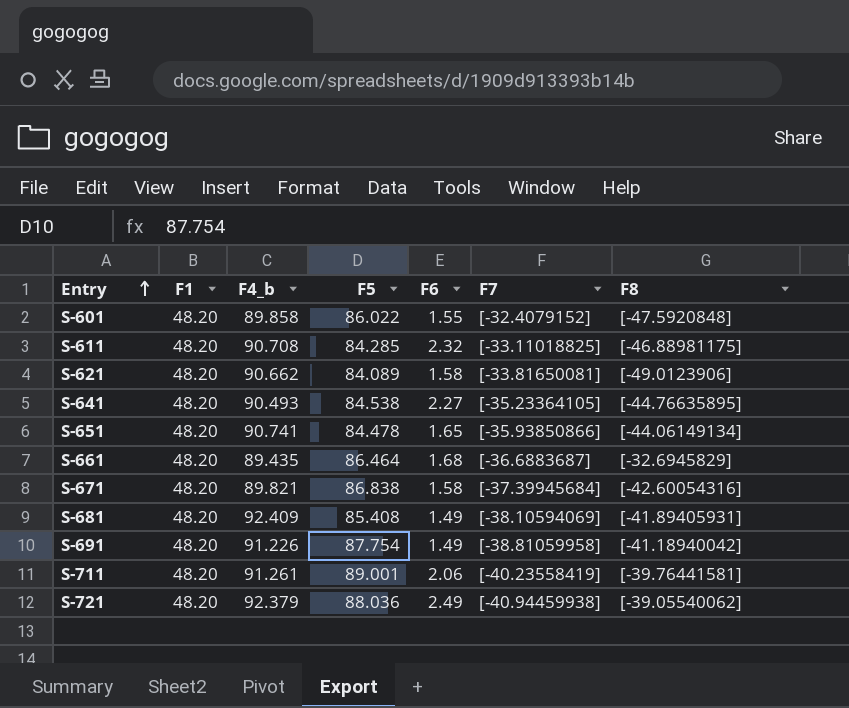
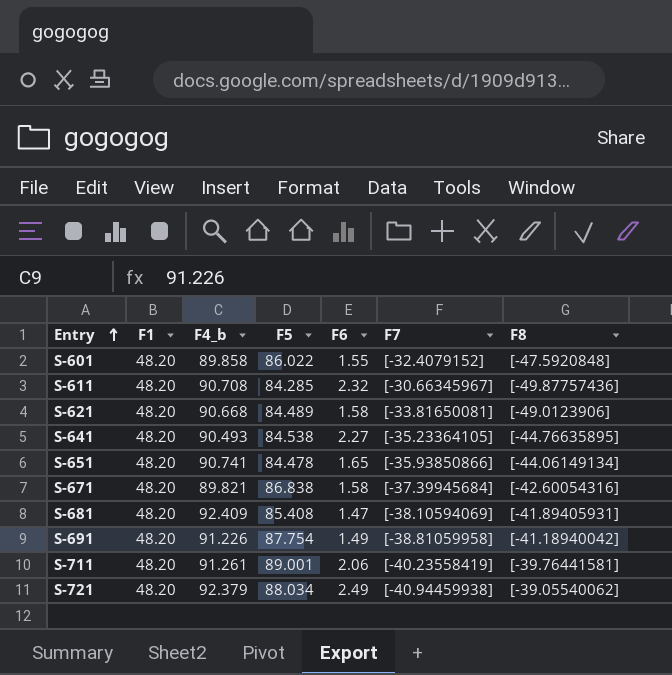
row S-661: 48.20 | 89.435 | 86.464 | 1.68 | [-36.6883687] | [-32.6945829] -> none
S-611 | F7: [-33.11018825] -> [-30.66345967]
S-611 | F8: [-46.88981175] -> [-49.87757436]
S-621 | F4_b: 90.662 -> 90.668
S-621 | F5: 84.089 -> 84.489
S-681 | F6: 1.49 -> 1.47
S-721 | F5: 88.036 -> 88.034

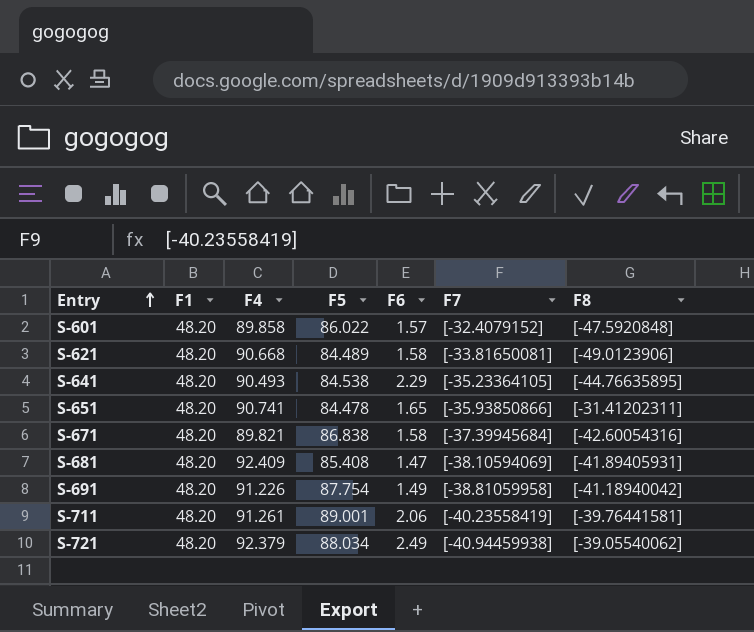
column name: F4_b -> F4
row S-611: 48.20 | 90.708 | 84.285 | 2.32 | [-30.66345967] | [-49.87757436] -> none
S-601 | F6: 1.55 -> 1.57
S-641 | F6: 2.27 -> 2.29
S-651 | F8: [-44.06149134] -> [-31.41202311]

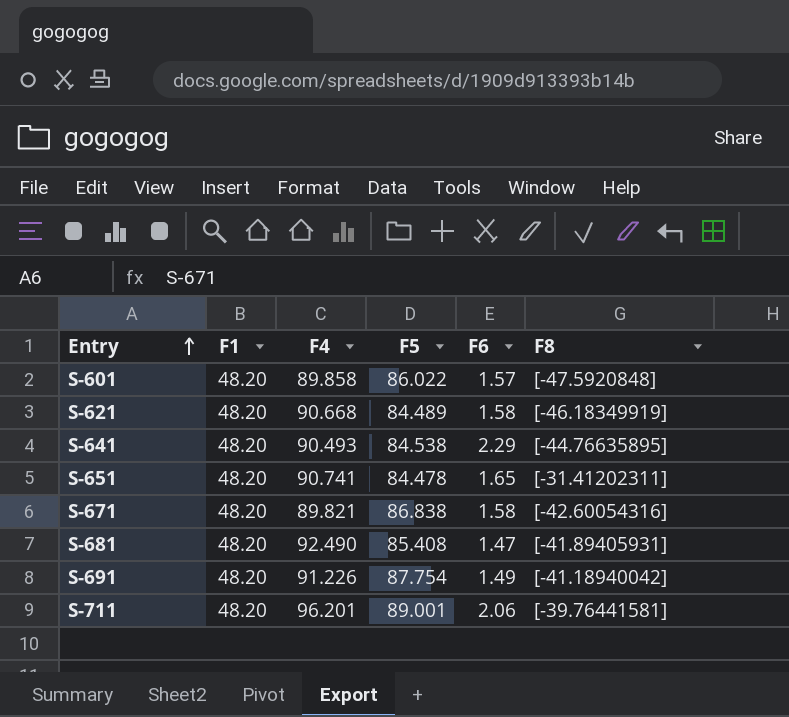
column F7 | position: 6 -> none
row S-721: 48.20 | 92.379 | 88.034 | 2.49 | [-40.94459938] | [-39.05540062] -> none
S-621 | F8: [-49.0123906] -> [-46.18349919]
S-681 | F4: 92.409 -> 92.490
S-711 | F4: 91.261 -> 96.201

